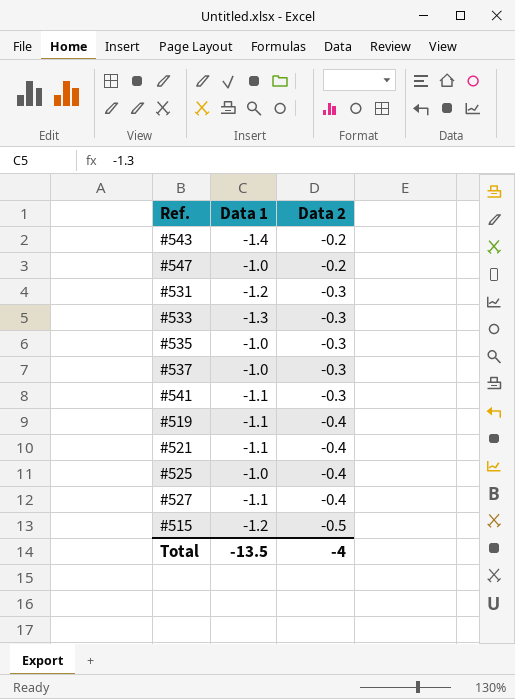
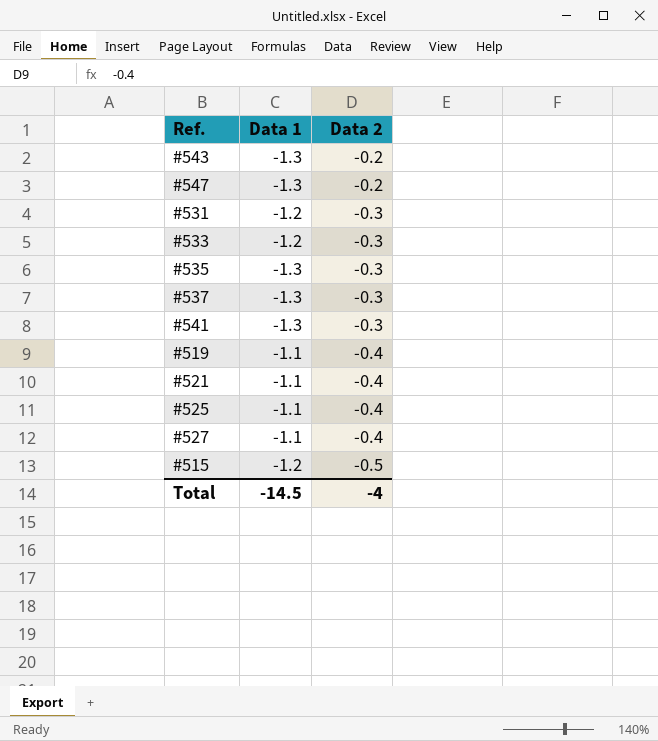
#543 | Data 1: -1.4 -> -1.3
#547 | Data 1: -1.0 -> -1.3
#533 | Data 1: -1.3 -> -1.2
#535 | Data 1: -1.0 -> -1.3
#537 | Data 1: -1.0 -> -1.3
#541 | Data 1: -1.1 -> -1.3
#525 | Data 1: -1.0 -> -1.1
Total | Data 1: -13.5 -> -14.5

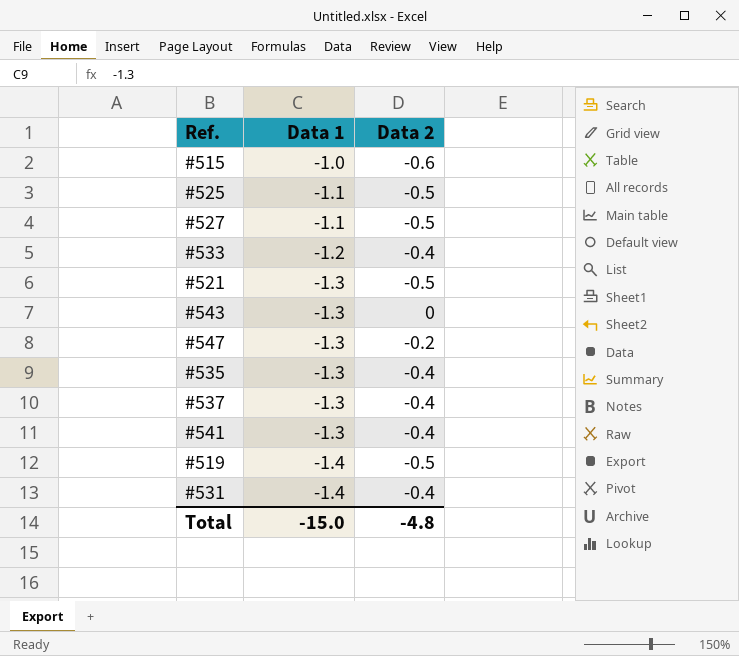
row order: Data 2 descending -> Data 1 descending
#515 | Data 1: -1.2 -> -1.0
#515 | Data 2: -0.5 -> -0.6
#525 | Data 2: -0.4 -> -0.5
#527 | Data 2: -0.4 -> -0.5
#533 | Data 2: -0.3 -> -0.4
#521 | Data 1: -1.1 -> -1.3
#521 | Data 2: -0.4 -> -0.5
#543 | Data 2: -0.2 -> 0
#535 | Data 2: -0.3 -> -0.4
#537 | Data 2: -0.3 -> -0.4
#541 | Data 2: -0.3 -> -0.4
#519 | Data 1: -1.1 -> -1.4
#519 | Data 2: -0.4 -> -0.5
#531 | Data 1: -1.2 -> -1.4
#531 | Data 2: -0.3 -> -0.4
Total | Data 1: -14.5 -> -15.0
Total | Data 2: -4 -> -4.8

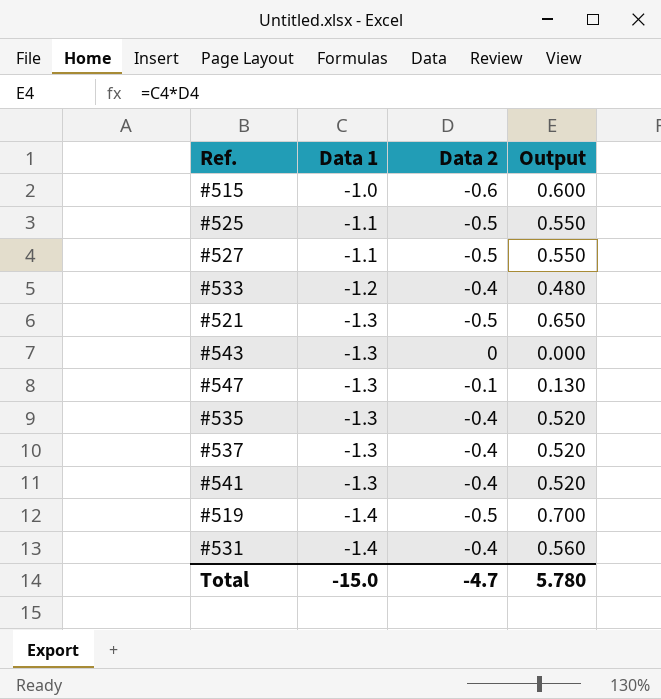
column Output | formula: none -> [Data 1] * [Data 2]
#547 | Data 2: -0.2 -> -0.1
Total | Data 2: -4.8 -> -4.7

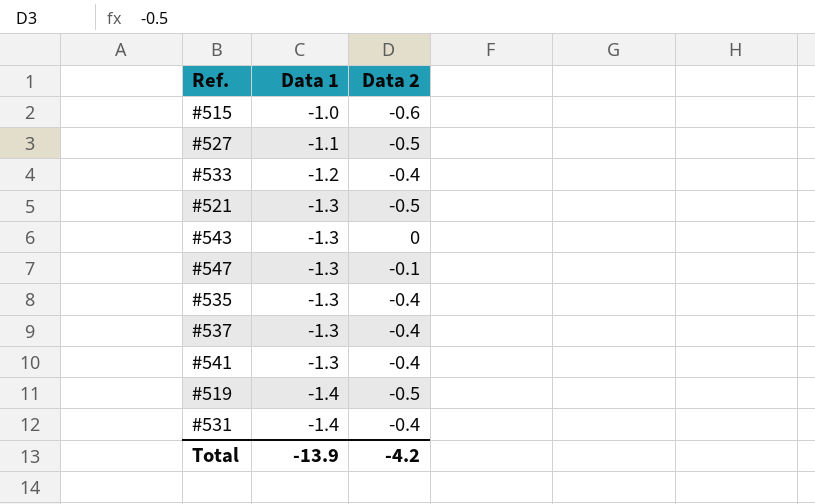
column Output | formula: [Data 1] * [Data 2] -> none
row #525: -1.1 | -0.5 | 0.550 -> none
Total | Data 1: -15.0 -> -13.9
Total | Data 2: -4.7 -> -4.2

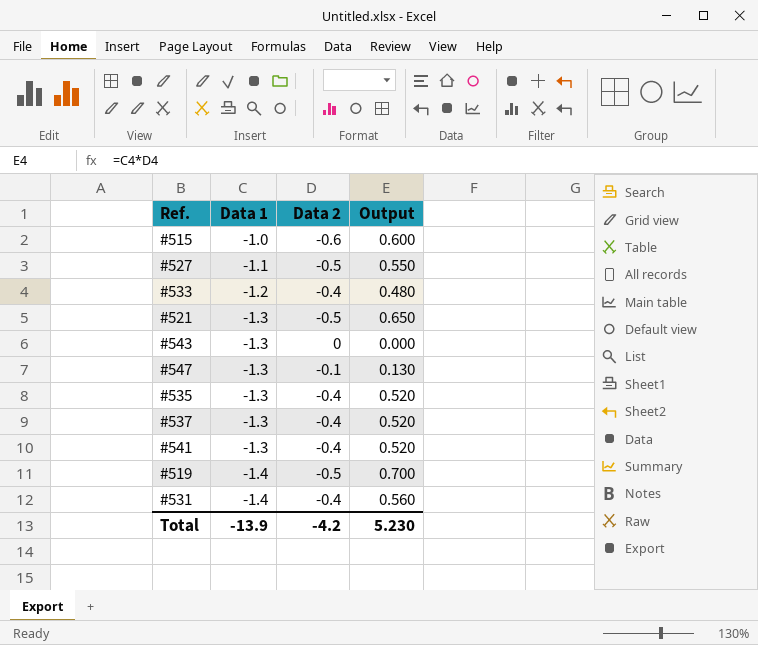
column Output | formula: none -> [Data 1] * [Data 2]

